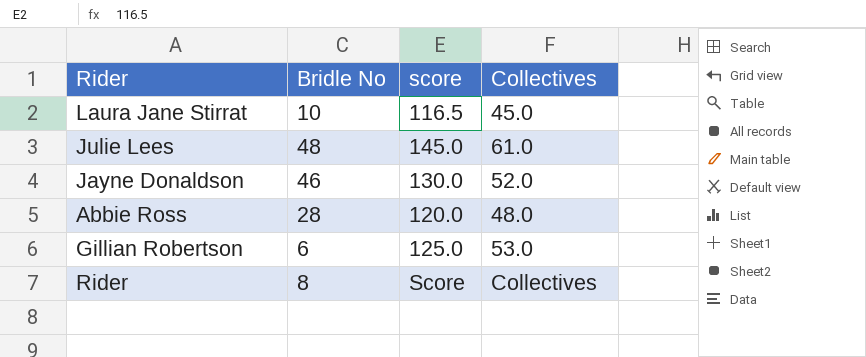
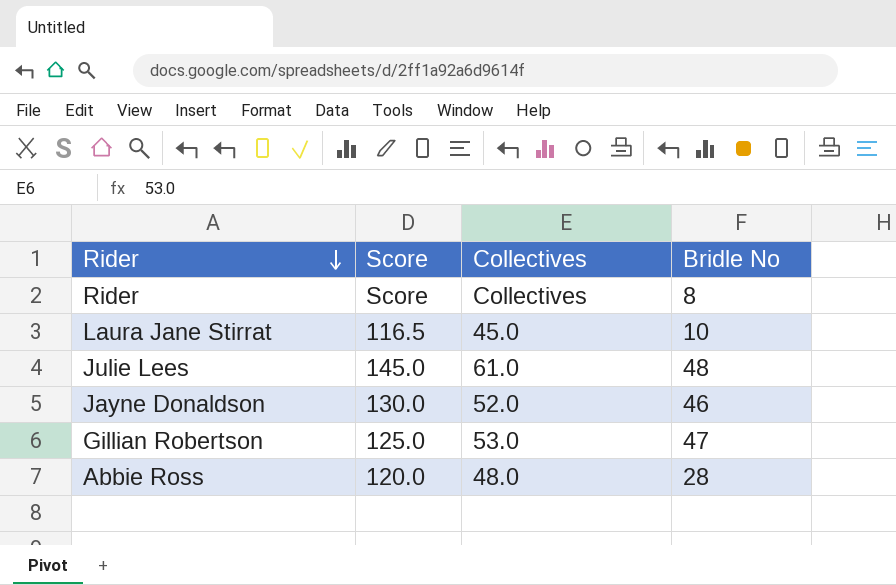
row order: none -> Rider descending
column name: score -> Score
column Bridle No | position: 2 -> 4
Gillian Robertson | Bridle No: 6 -> 47

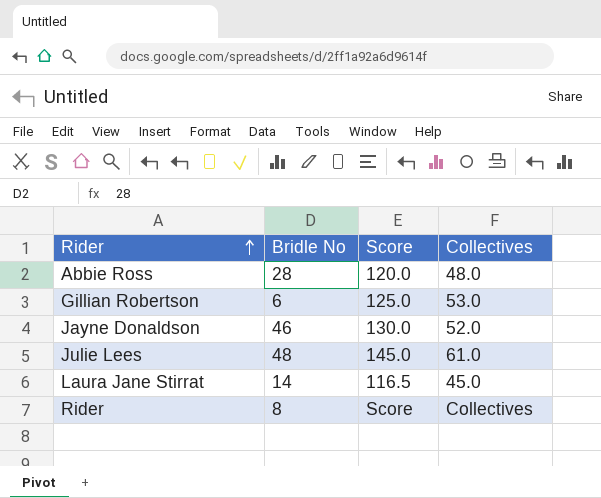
row order: Rider descending -> Rider ascending
column Bridle No | position: 4 -> 2
Gillian Robertson | Bridle No: 47 -> 6
Laura Jane Stirrat | Bridle No: 10 -> 14

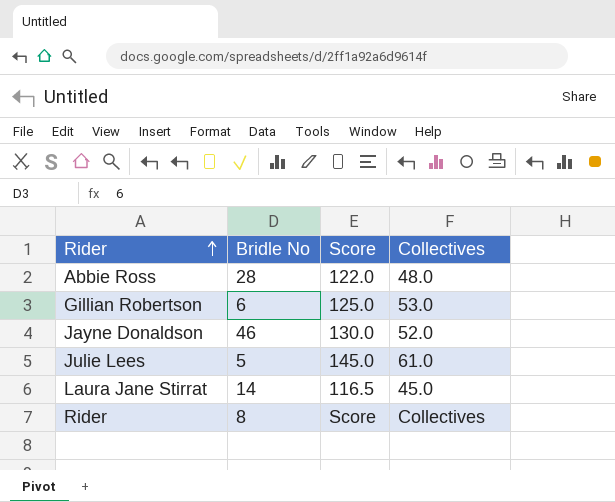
Abbie Ross | Score: 120.0 -> 122.0
Julie Lees | Bridle No: 48 -> 5

